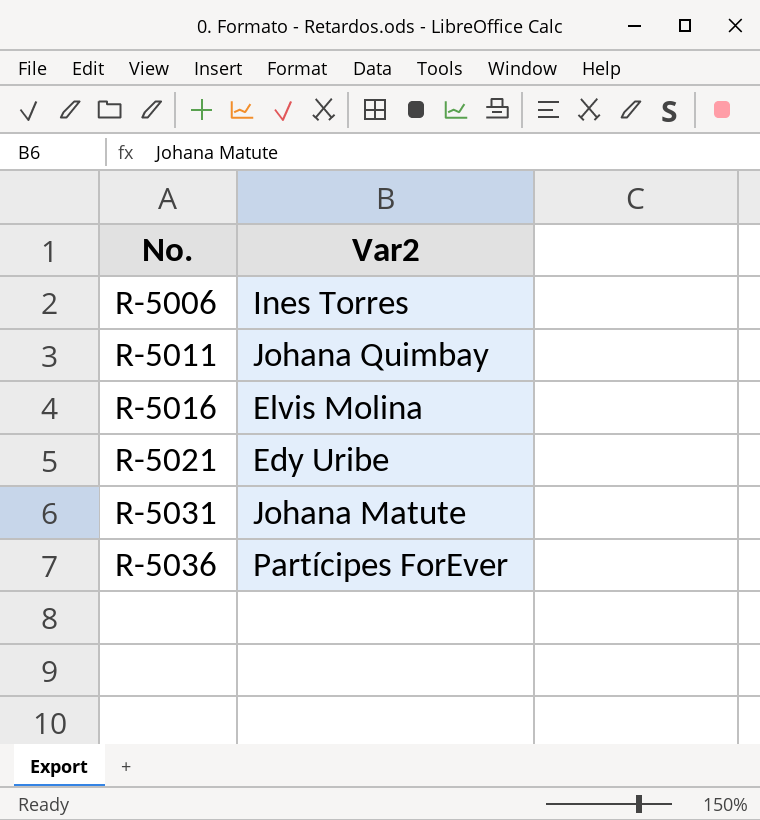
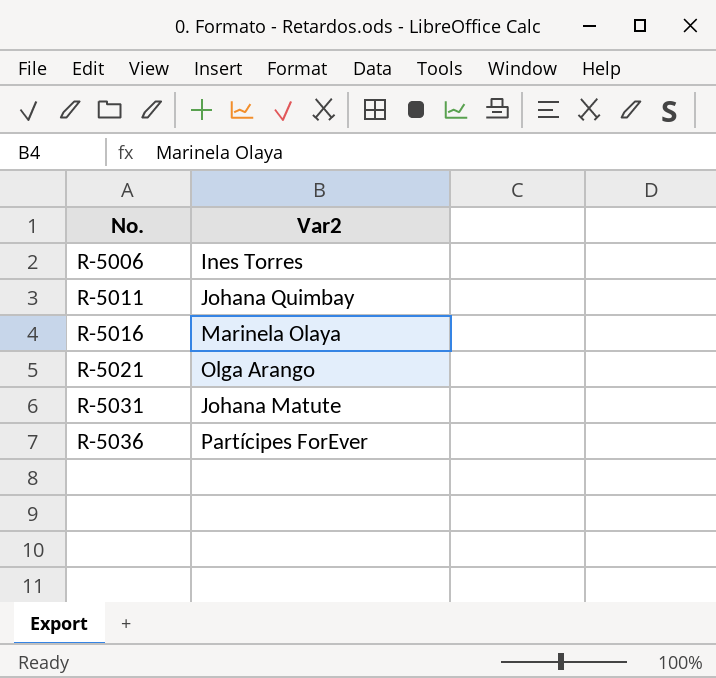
R-5016 | Var2: Elvis Molina -> Marinela Olaya
R-5021 | Var2: Edy Uribe -> Olga Arango

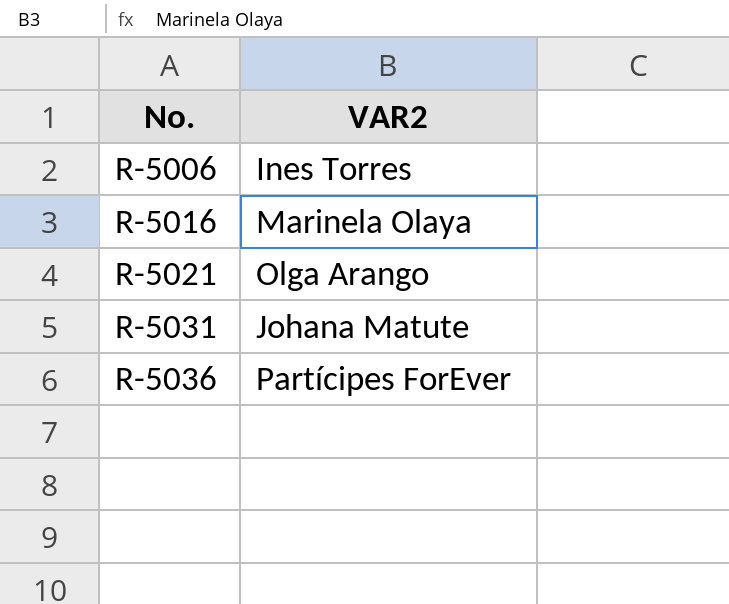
column name: Var2 -> VAR2
row R-5011: Johana Quimbay -> none

